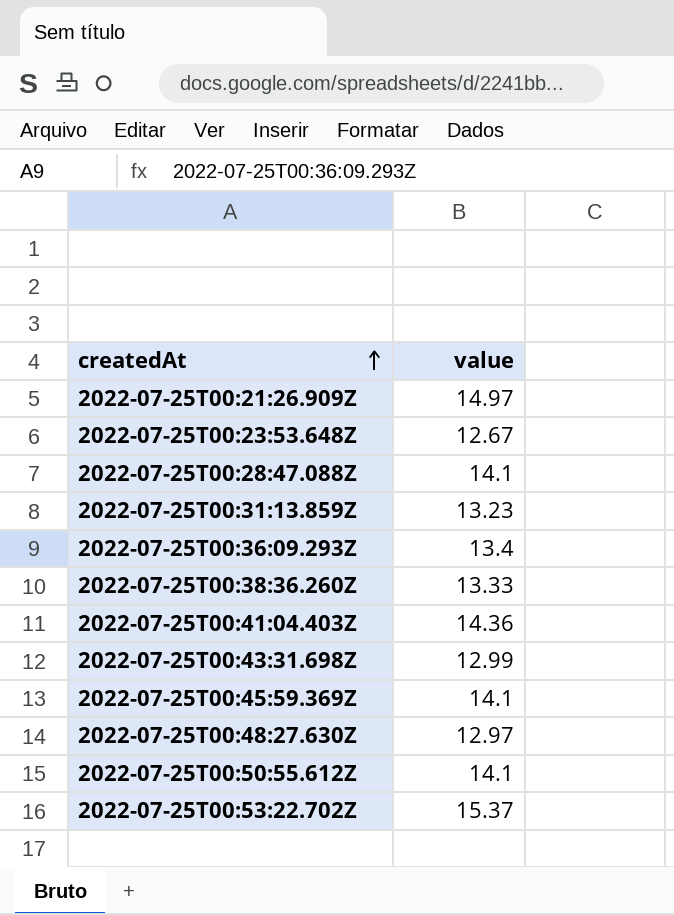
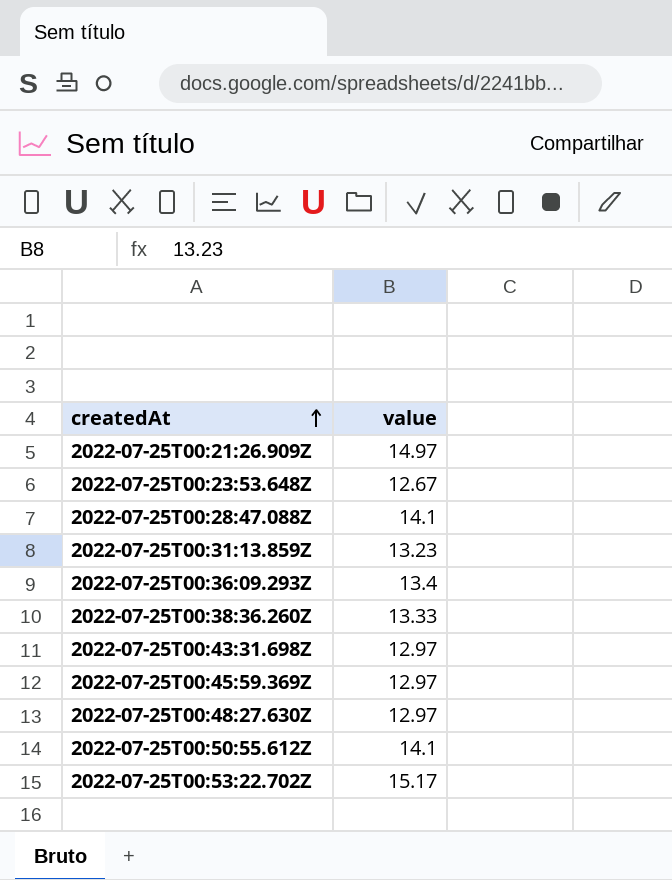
row 2022-07-25T00:41:04.403Z: 14.36 -> none
2022-07-25T00:43:31.698Z | value: 12.99 -> 12.97
2022-07-25T00:45:59.369Z | value: 14.1 -> 12.97
2022-07-25T00:53:22.702Z | value: 15.37 -> 15.17

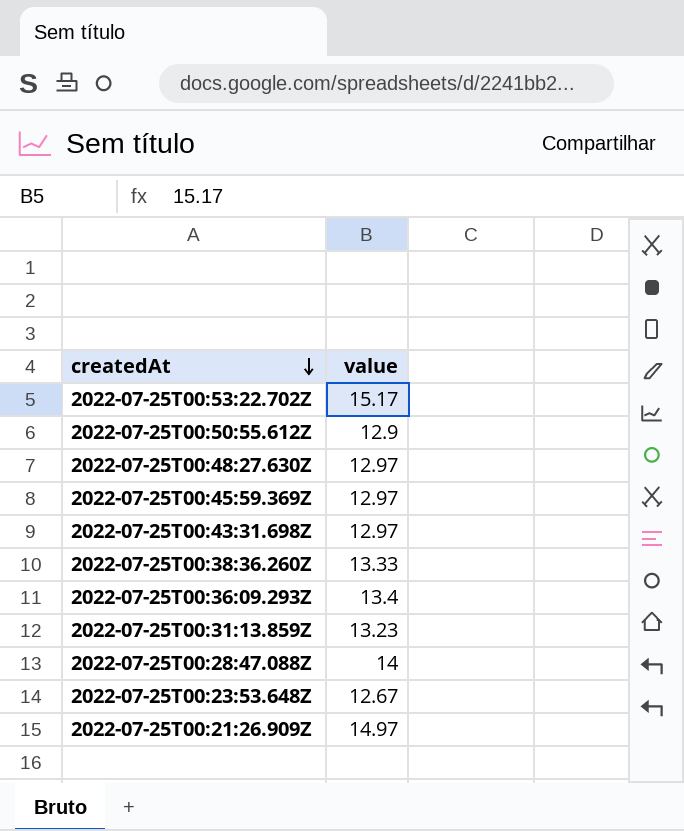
row order: createdAt ascending -> createdAt descending
2022-07-25T00:50:55.612Z | value: 14.1 -> 12.9
2022-07-25T00:28:47.088Z | value: 14.1 -> 14

